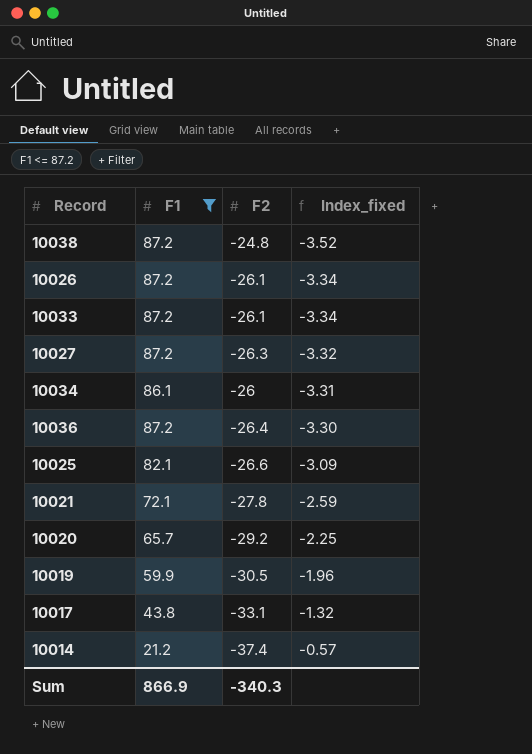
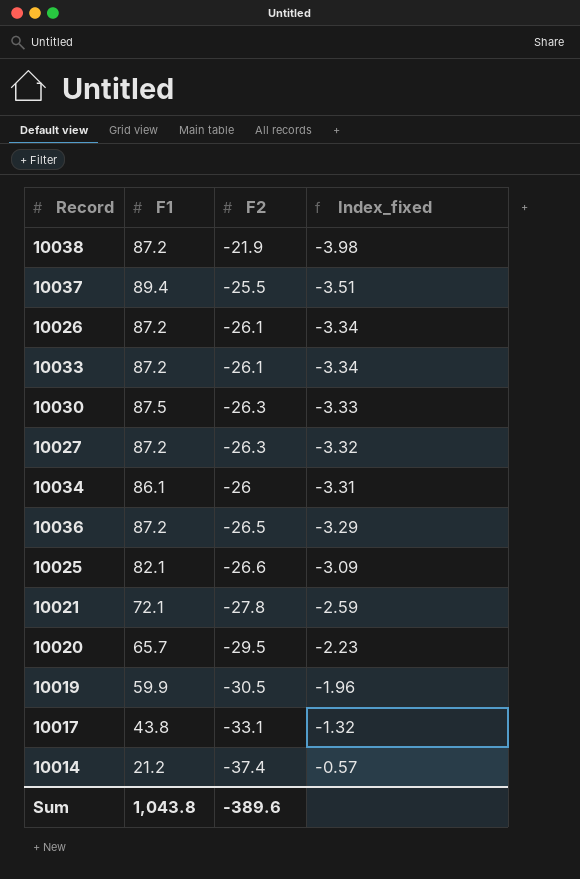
filter: F1 <= 87.2 -> none
10038 | F2: -24.8 -> -21.9
10038 | Index_fixed: -3.52 -> -3.98
10036 | F2: -26.4 -> -26.5
10036 | Index_fixed: -3.30 -> -3.29
10020 | F2: -29.2 -> -29.5
10020 | Index_fixed: -2.25 -> -2.23
Sum | F1: 866.9 -> 1,043.8
Sum | F2: -340.3 -> -389.6

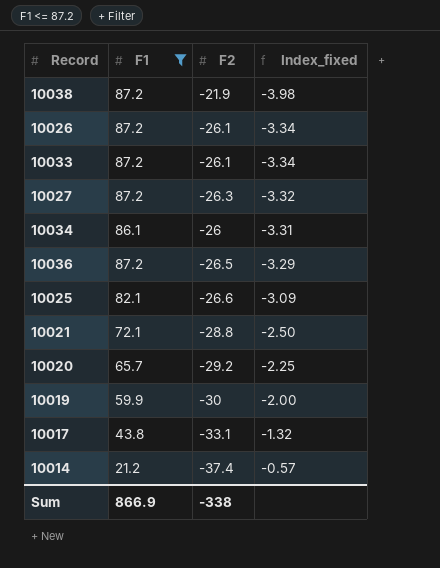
filter: none -> F1 <= 87.2
10021 | F2: -27.8 -> -28.8
10021 | Index_fixed: -2.59 -> -2.50
10020 | F2: -29.5 -> -29.2
10020 | Index_fixed: -2.23 -> -2.25
10019 | F2: -30.5 -> -30
10019 | Index_fixed: -1.96 -> -2.00
Sum | F1: 1,043.8 -> 866.9
Sum | F2: -389.6 -> -338

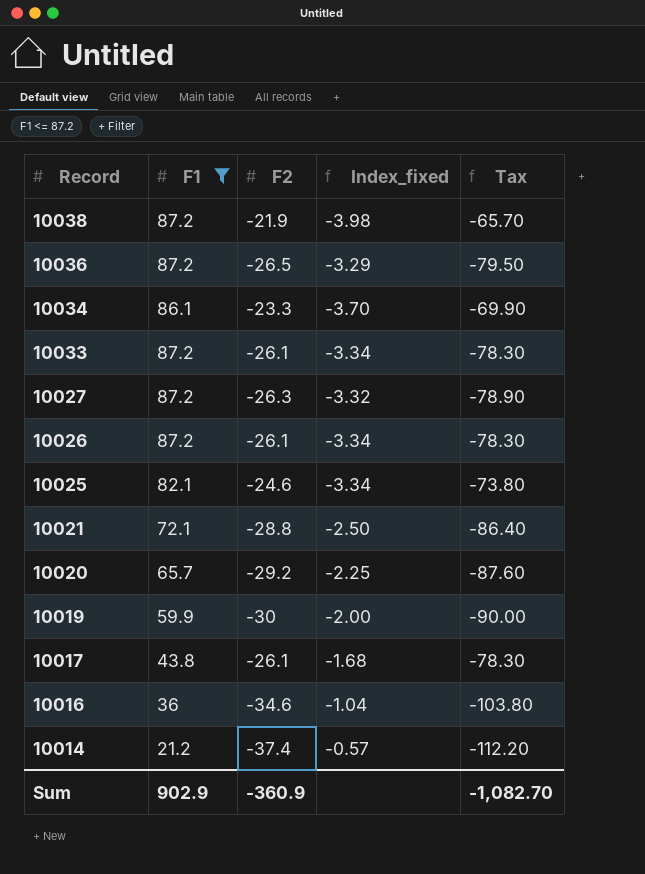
row order: Index_fixed ascending -> Record descending
column Tax | formula: none -> [F2] * 3
10034 | F2: -26 -> -23.3
10034 | Index_fixed: -3.31 -> -3.70
10025 | F2: -26.6 -> -24.6
10025 | Index_fixed: -3.09 -> -3.34
10017 | F2: -33.1 -> -26.1
10017 | Index_fixed: -1.32 -> -1.68
row 10016: none -> 36 | -34.6 | -1.04 | -103.80
Sum | F1: 866.9 -> 902.9
Sum | F2: -338 -> -360.9

